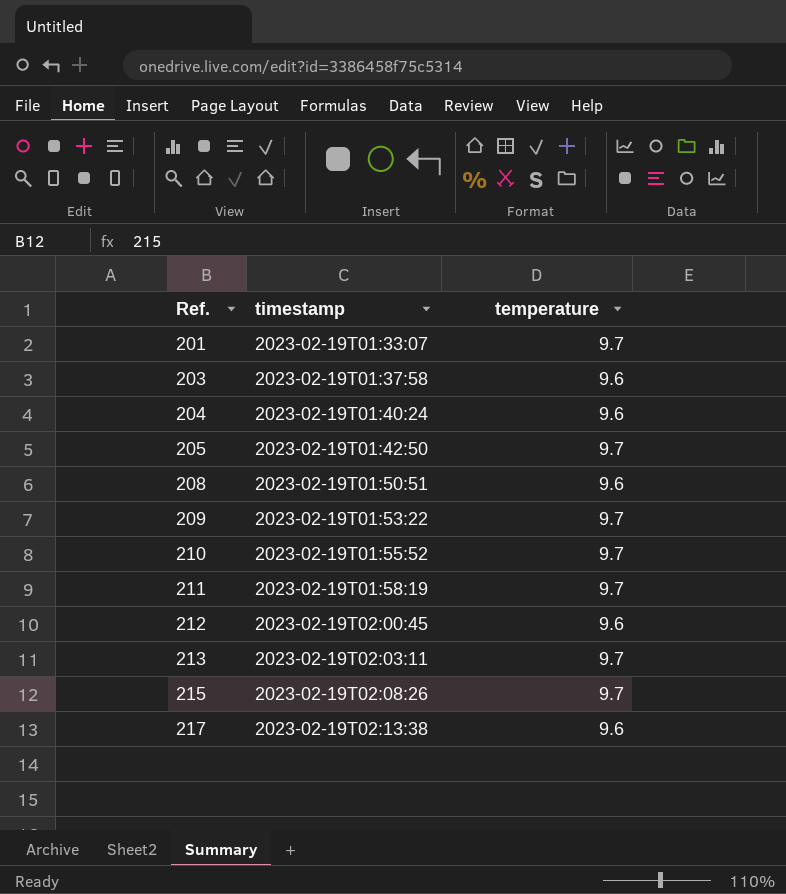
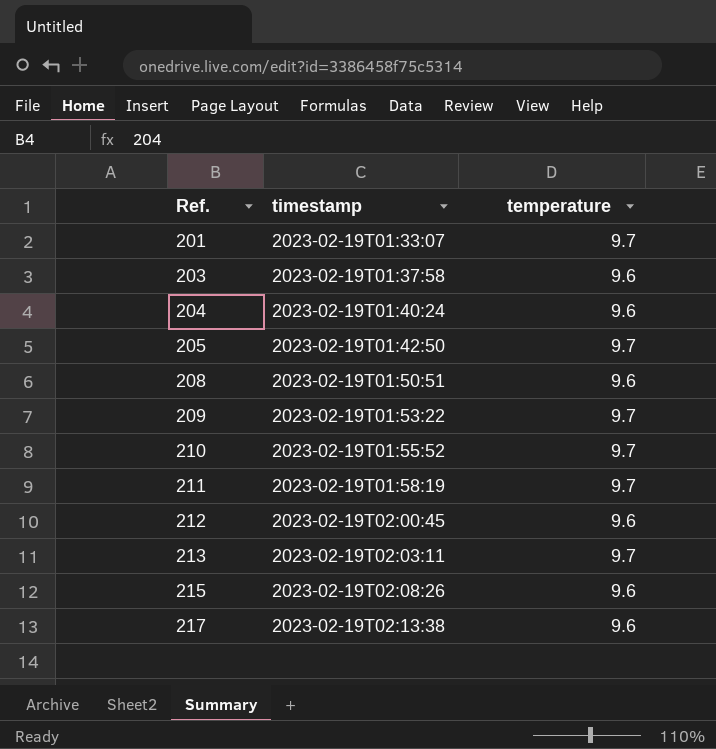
215 | temperature: 9.7 -> 9.6

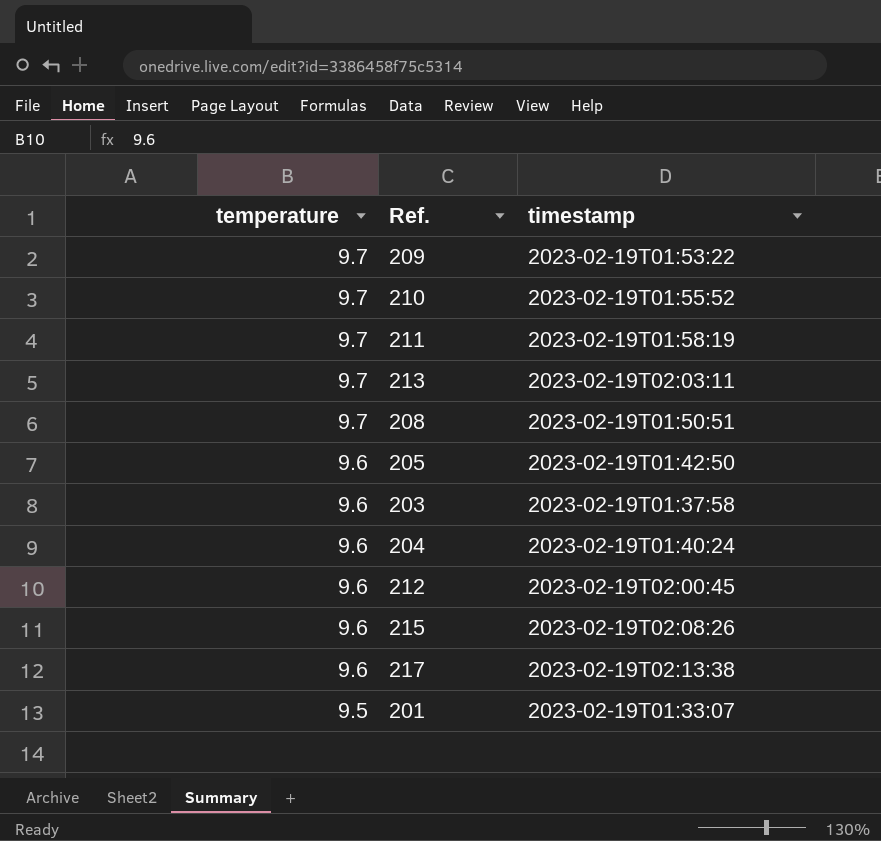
row order: Ref. ascending -> temperature descending
column temperature | position: 3 -> 1
208 | temperature: 9.6 -> 9.7
205 | temperature: 9.7 -> 9.6
201 | temperature: 9.7 -> 9.5

